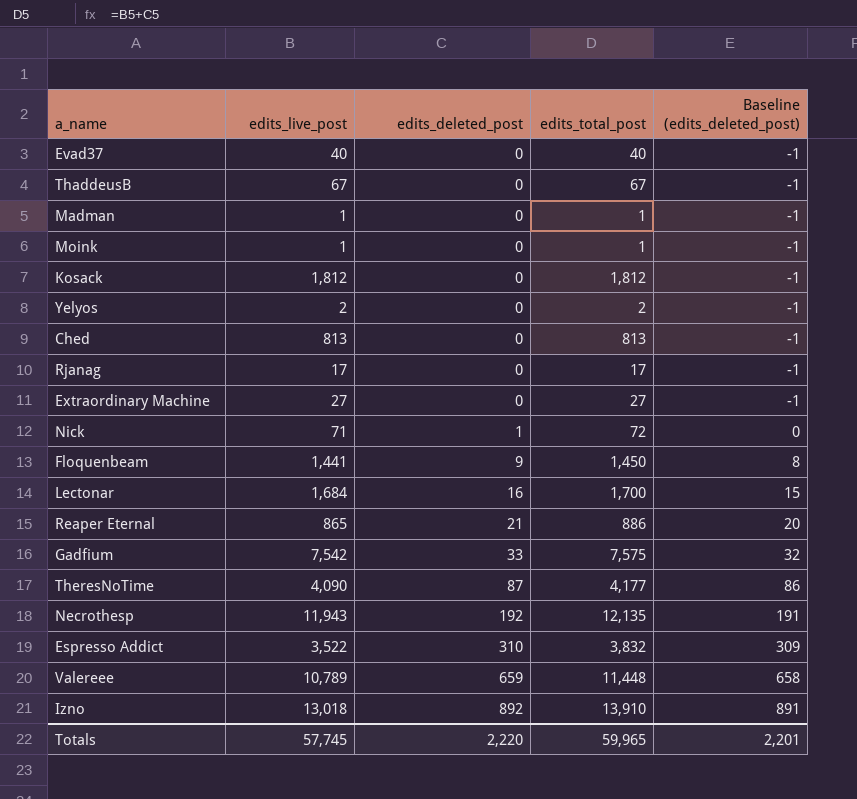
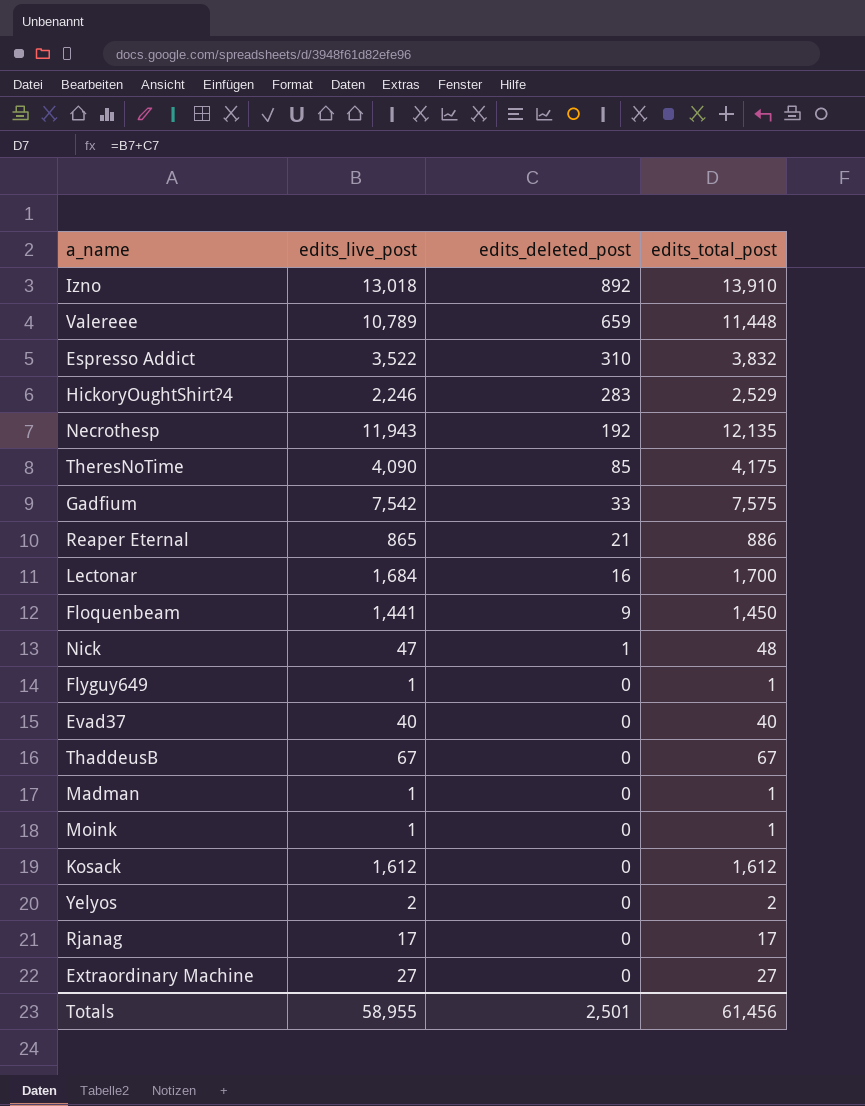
row order: edits_deleted_post ascending -> edits_deleted_post descending
column Baseline (edits_deleted_post) | formula: [edits_deleted_post] - 1 -> none
row Ched: 813 | 0 | 813 | -1 -> none
row HickoryOughtShirt?4: none -> 2,246 | 283 | 2,529
TheresNoTime | edits_deleted_post: 87 -> 85
TheresNoTime | edits_total_post: 4,177 -> 4,175
Nick | edits_live_post: 71 -> 47
Nick | edits_total_post: 72 -> 48
row Flyguy649: none -> 1 | 0 | 1
Kosack | edits_live_post: 1,812 -> 1,612
Kosack | edits_total_post: 1,812 -> 1,612
Totals | edits_live_post: 57,745 -> 58,955
Totals | edits_deleted_post: 2,220 -> 2,501
Totals | edits_total_post: 59,965 -> 61,456

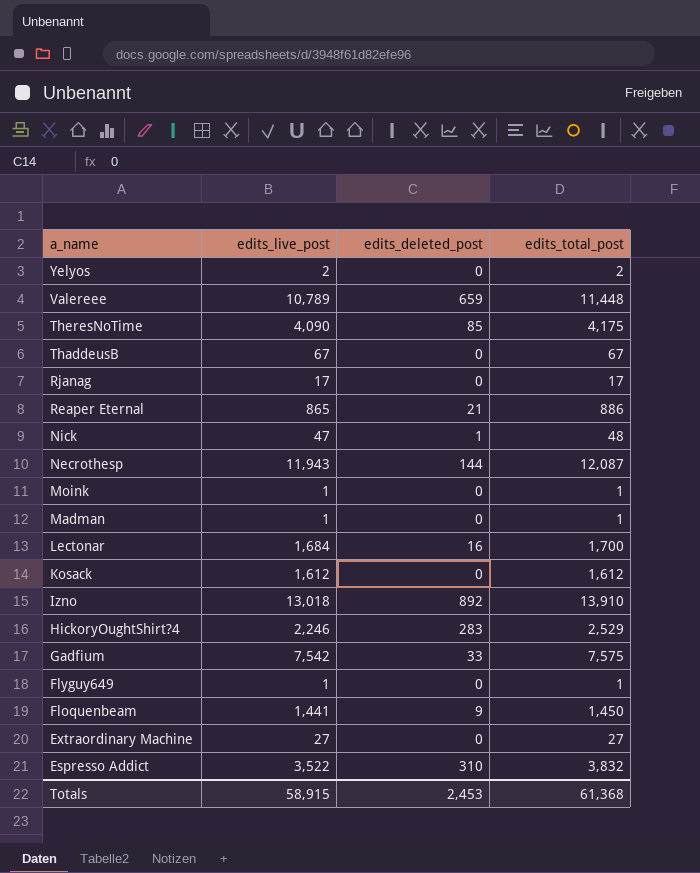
row order: edits_deleted_post descending -> a_name descending
row Evad37: 40 | 0 | 40 -> none
Necrothesp | edits_deleted_post: 192 -> 144
Necrothesp | edits_total_post: 12,135 -> 12,087
Totals | edits_live_post: 58,955 -> 58,915
Totals | edits_deleted_post: 2,501 -> 2,453
Totals | edits_total_post: 61,456 -> 61,368

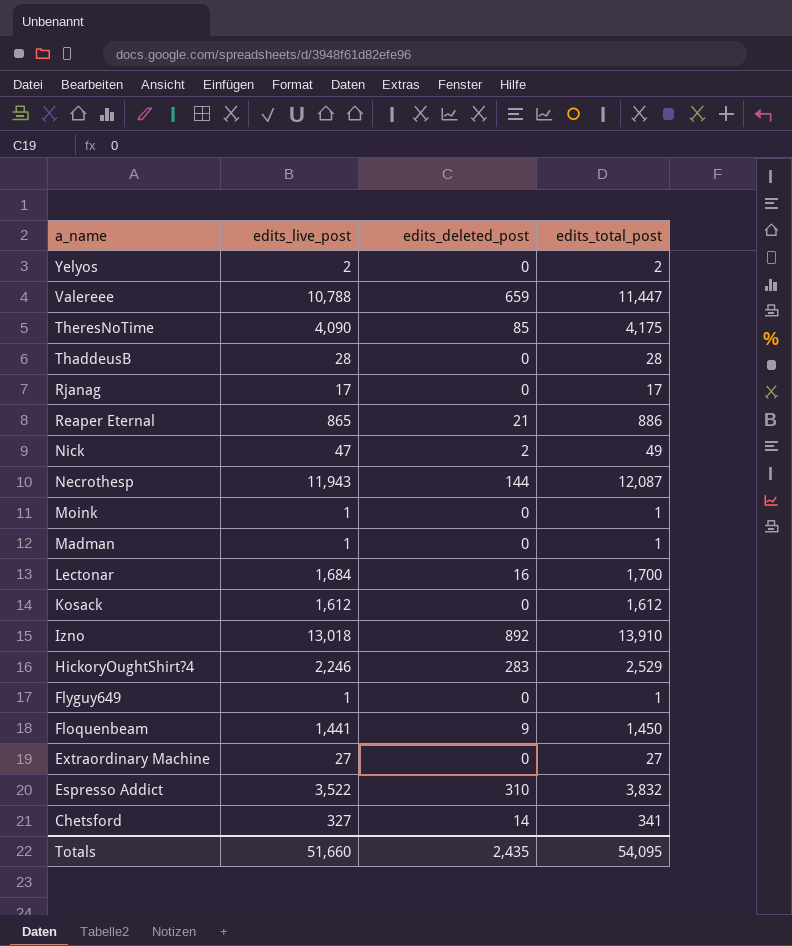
row Gadfium: 7,542 | 33 | 7,575 -> none
Valereee | edits_live_post: 10,789 -> 10,788
Valereee | edits_total_post: 11,448 -> 11,447
ThaddeusB | edits_live_post: 67 -> 28
ThaddeusB | edits_total_post: 67 -> 28
Nick | edits_deleted_post: 1 -> 2
Nick | edits_total_post: 48 -> 49
row Chetsford: none -> 327 | 14 | 341
Totals | edits_live_post: 58,915 -> 51,660
Totals | edits_deleted_post: 2,453 -> 2,435
Totals | edits_total_post: 61,368 -> 54,095

